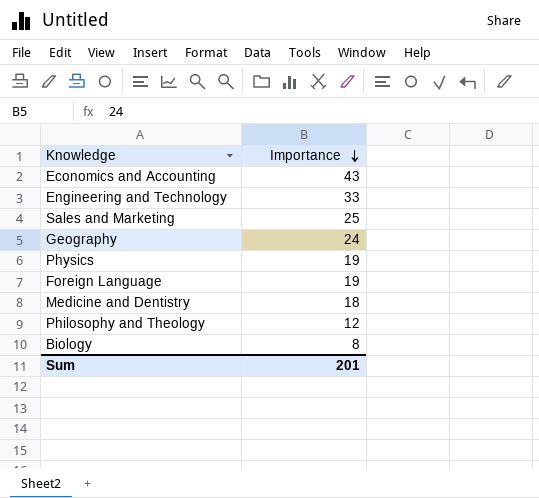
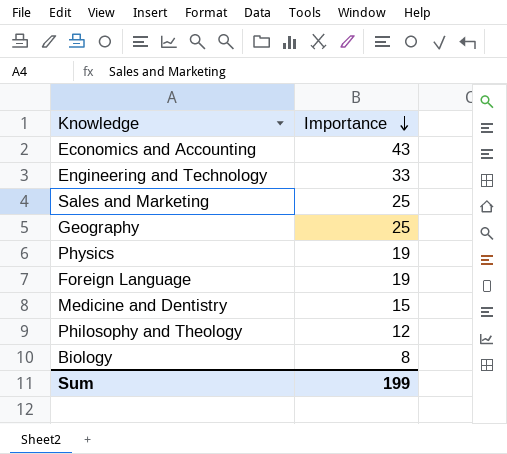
Geography | Importance: 24 -> 25
Medicine and Dentistry | Importance: 18 -> 15
Sum | Importance: 201 -> 199

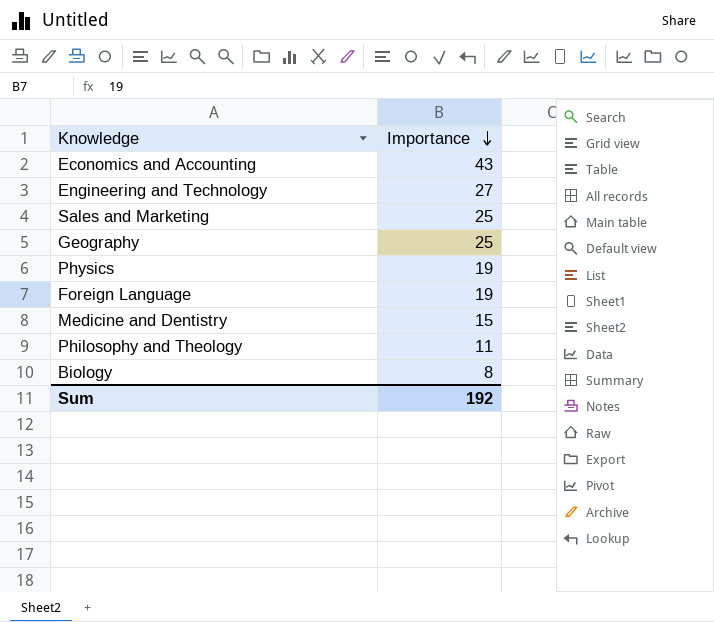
Engineering and Technology | Importance: 33 -> 27
Philosophy and Theology | Importance: 12 -> 11
Sum | Importance: 199 -> 192

